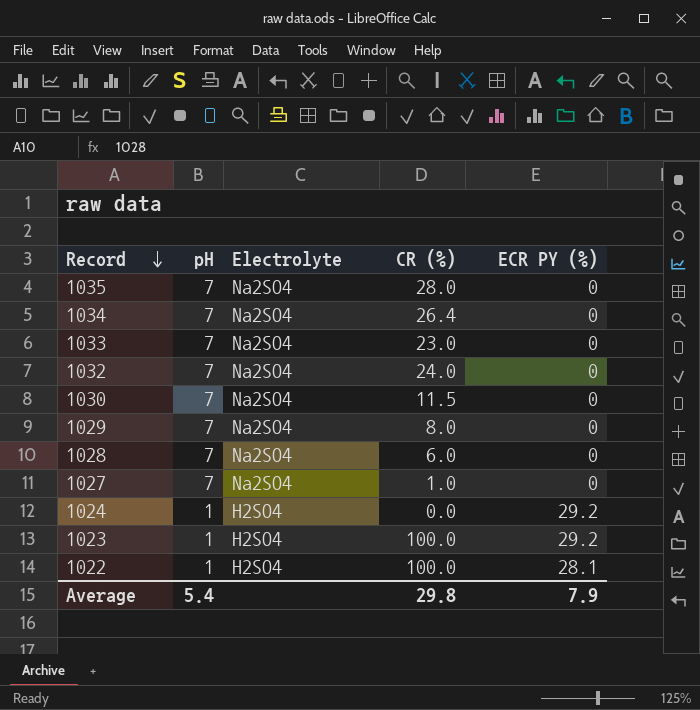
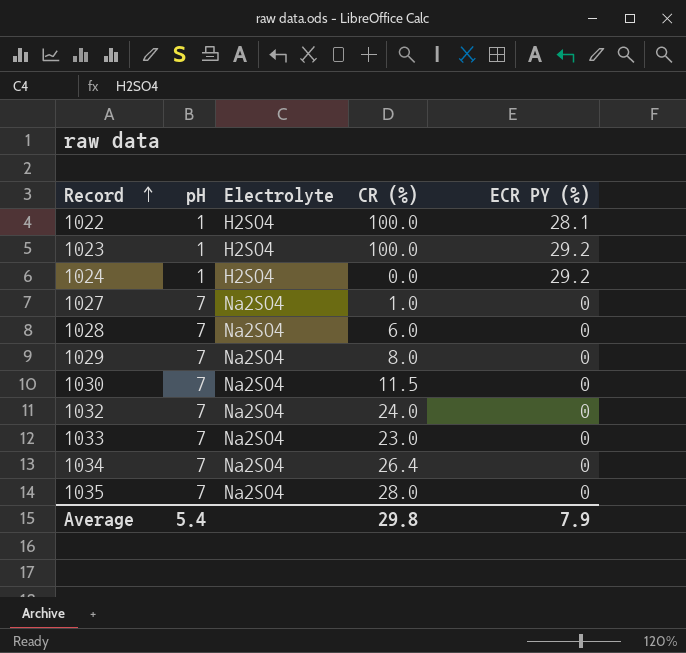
row order: Record descending -> Record ascending

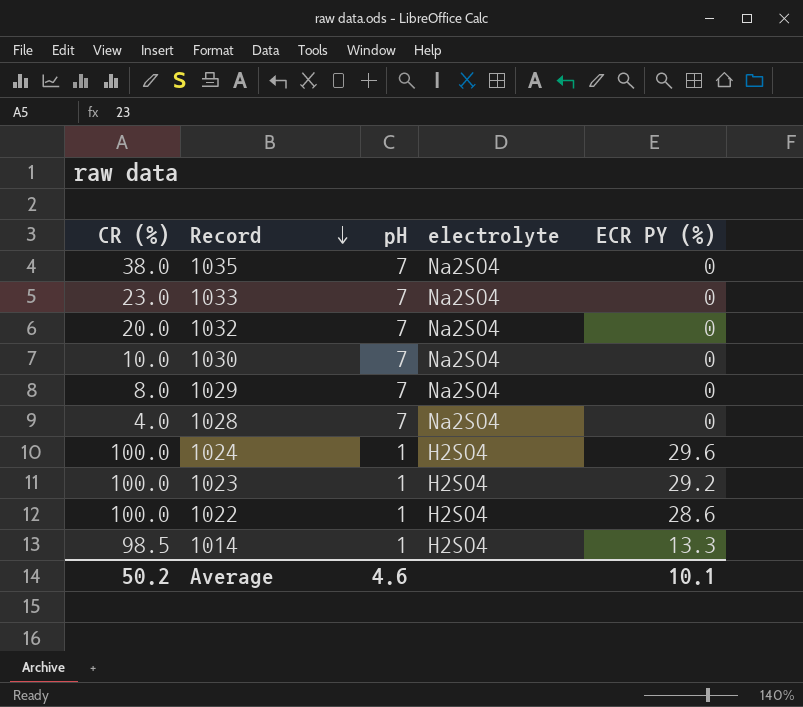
row order: Record ascending -> Record descending
column CR (%) | position: 4 -> 1
column name: Electrolyte -> electrolyte
row 1027: 7 | Na2SO4 | 1.0 | 0 -> none
row 1034: 7 | Na2SO4 | 26.4 | 0 -> none
1035 | CR (%): 28.0 -> 38.0
1032 | CR (%): 24.0 -> 20.0
1030 | CR (%): 11.5 -> 10.0
1028 | CR (%): 6.0 -> 4.0
1024 | CR (%): 0.0 -> 100.0
1024 | ECR PY (%): 29.2 -> 29.6
1022 | ECR PY (%): 28.1 -> 28.6
row 1014: none -> 98.5 | 1 | H2SO4 | 13.3
Average | CR (%): 29.8 -> 50.2
Average | pH: 5.4 -> 4.6
Average | ECR PY (%): 7.9 -> 10.1

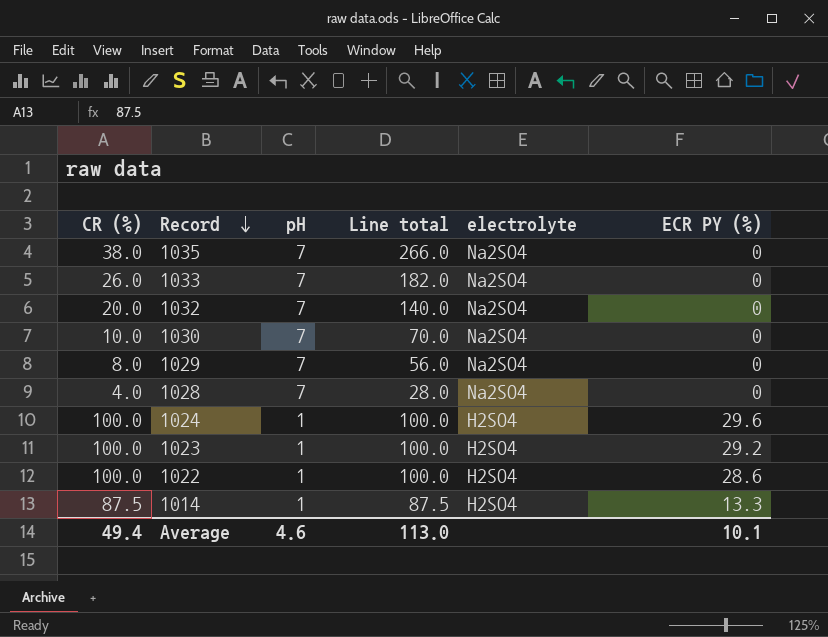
column Line total | formula: none -> [CR (%)] * [pH]
1033 | CR (%): 23.0 -> 26.0
1014 | CR (%): 98.5 -> 87.5
Average | CR (%): 50.2 -> 49.4

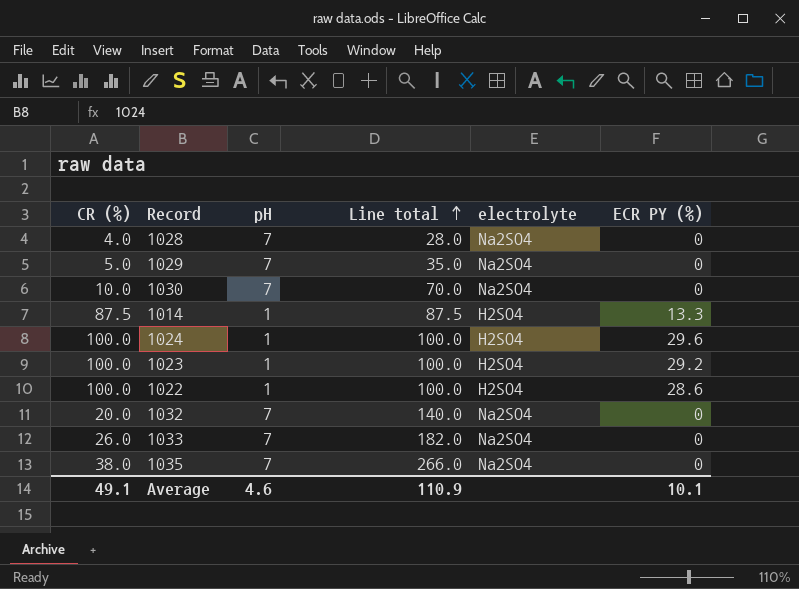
row order: Record descending -> Line total ascending
1029 | CR (%): 8.0 -> 5.0
1029 | Line total: 56.0 -> 35.0
Average | CR (%): 49.4 -> 49.1
Average | Line total: 113.0 -> 110.9

